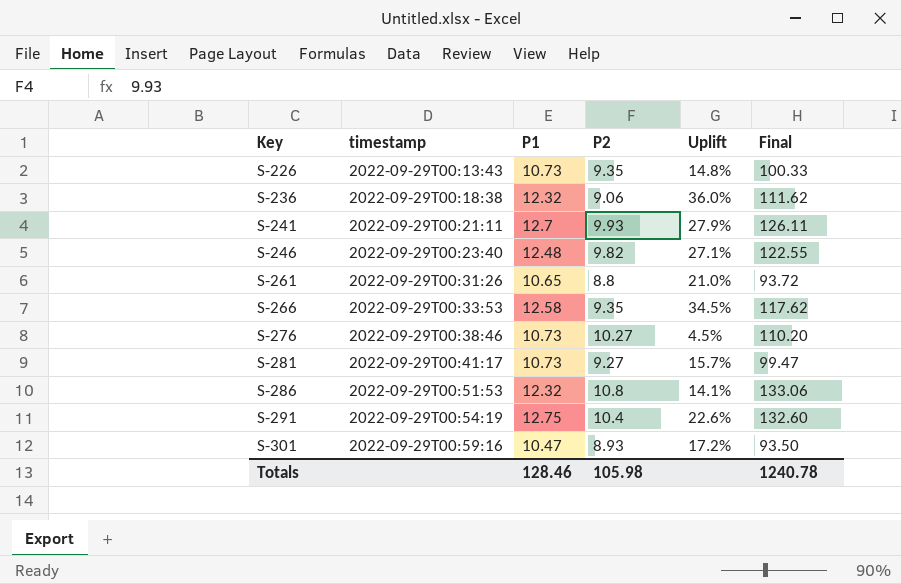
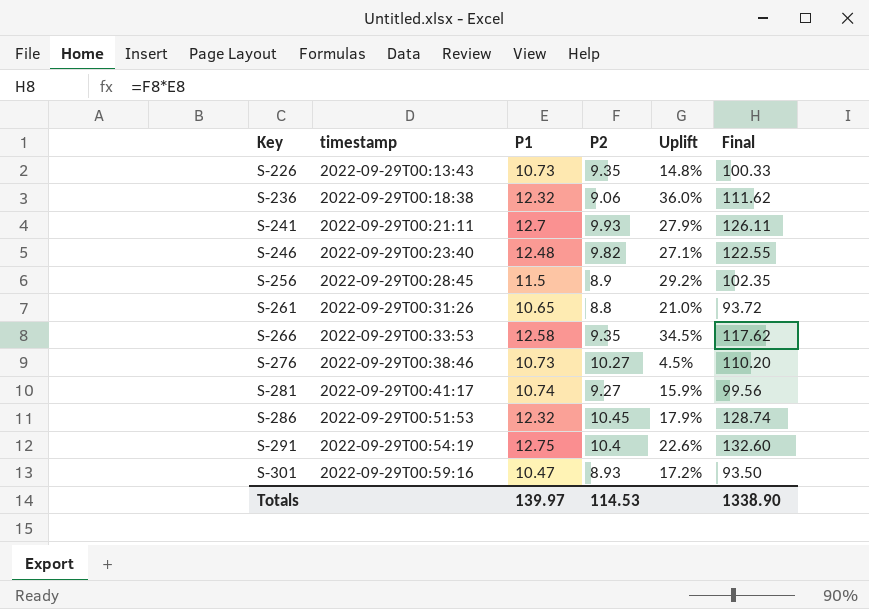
row S-256: none -> 2022-09-29T00:28:45 | 11.5 | 8.9 | 29.2% | 102.35
S-281 | P1: 10.73 -> 10.74
S-281 | Uplift: 15.7% -> 15.9%
S-281 | Final: 99.47 -> 99.56
S-286 | P2: 10.8 -> 10.45
S-286 | Uplift: 14.1% -> 17.9%
S-286 | Final: 133.06 -> 128.74
Totals | P1: 128.46 -> 139.97
Totals | P2: 105.98 -> 114.53
Totals | Final: 1240.78 -> 1338.90

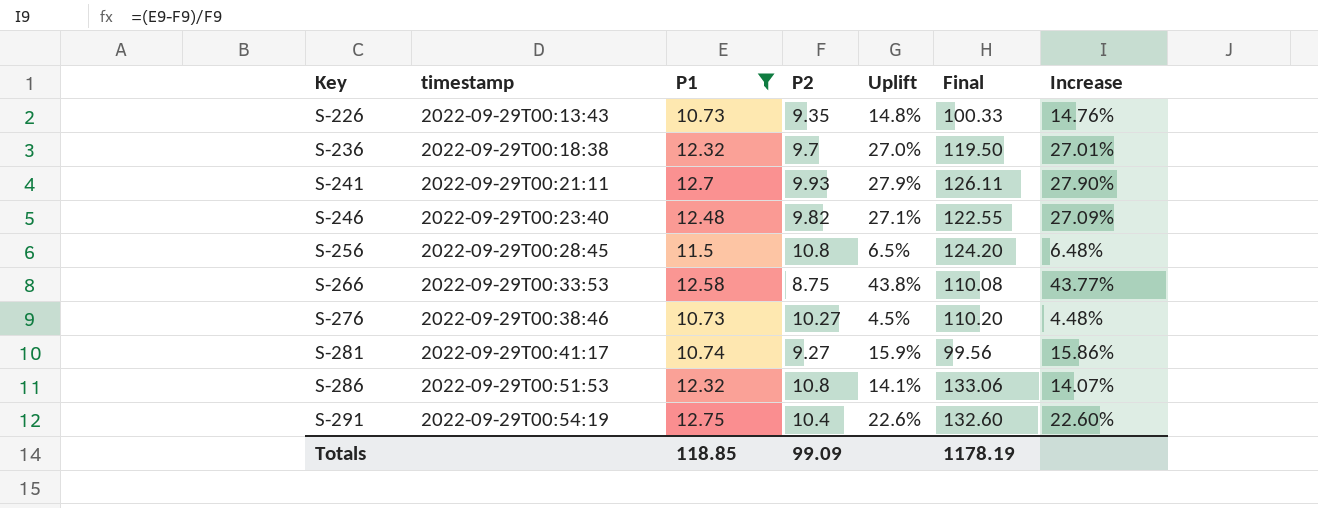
filter: none -> P1 >= 10.73
column Increase | formula: none -> ([P1] - [P2]) / [P2]
S-236 | P2: 9.06 -> 9.7
S-236 | Uplift: 36.0% -> 27.0%
S-236 | Final: 111.62 -> 119.50
S-256 | P2: 8.9 -> 10.8
S-256 | Uplift: 29.2% -> 6.5%
S-256 | Final: 102.35 -> 124.20
S-266 | P2: 9.35 -> 8.75
S-266 | Uplift: 34.5% -> 43.8%
S-266 | Final: 117.62 -> 110.08
S-286 | P2: 10.45 -> 10.8
S-286 | Uplift: 17.9% -> 14.1%
S-286 | Final: 128.74 -> 133.06
Totals | P1: 139.97 -> 118.85
Totals | P2: 114.53 -> 99.09
Totals | Final: 1338.90 -> 1178.19

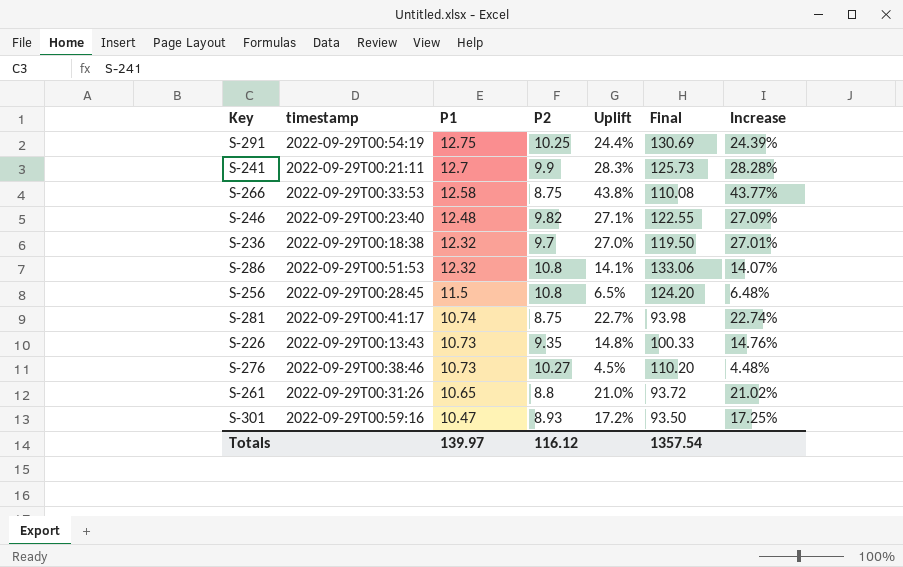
filter: P1 >= 10.73 -> none
row order: Key ascending -> P1 descending
S-291 | P2: 10.4 -> 10.25
S-291 | Uplift: 22.6% -> 24.4%
S-291 | Final: 132.60 -> 130.69
S-291 | Increase: 22.60% -> 24.39%
S-241 | P2: 9.93 -> 9.9
S-241 | Uplift: 27.9% -> 28.3%
S-241 | Final: 126.11 -> 125.73
S-241 | Increase: 27.90% -> 28.28%
S-281 | P2: 9.27 -> 8.75
S-281 | Uplift: 15.9% -> 22.7%
S-281 | Final: 99.56 -> 93.98
S-281 | Increase: 15.86% -> 22.74%
Totals | P1: 118.85 -> 139.97
Totals | P2: 99.09 -> 116.12
Totals | Final: 1178.19 -> 1357.54

